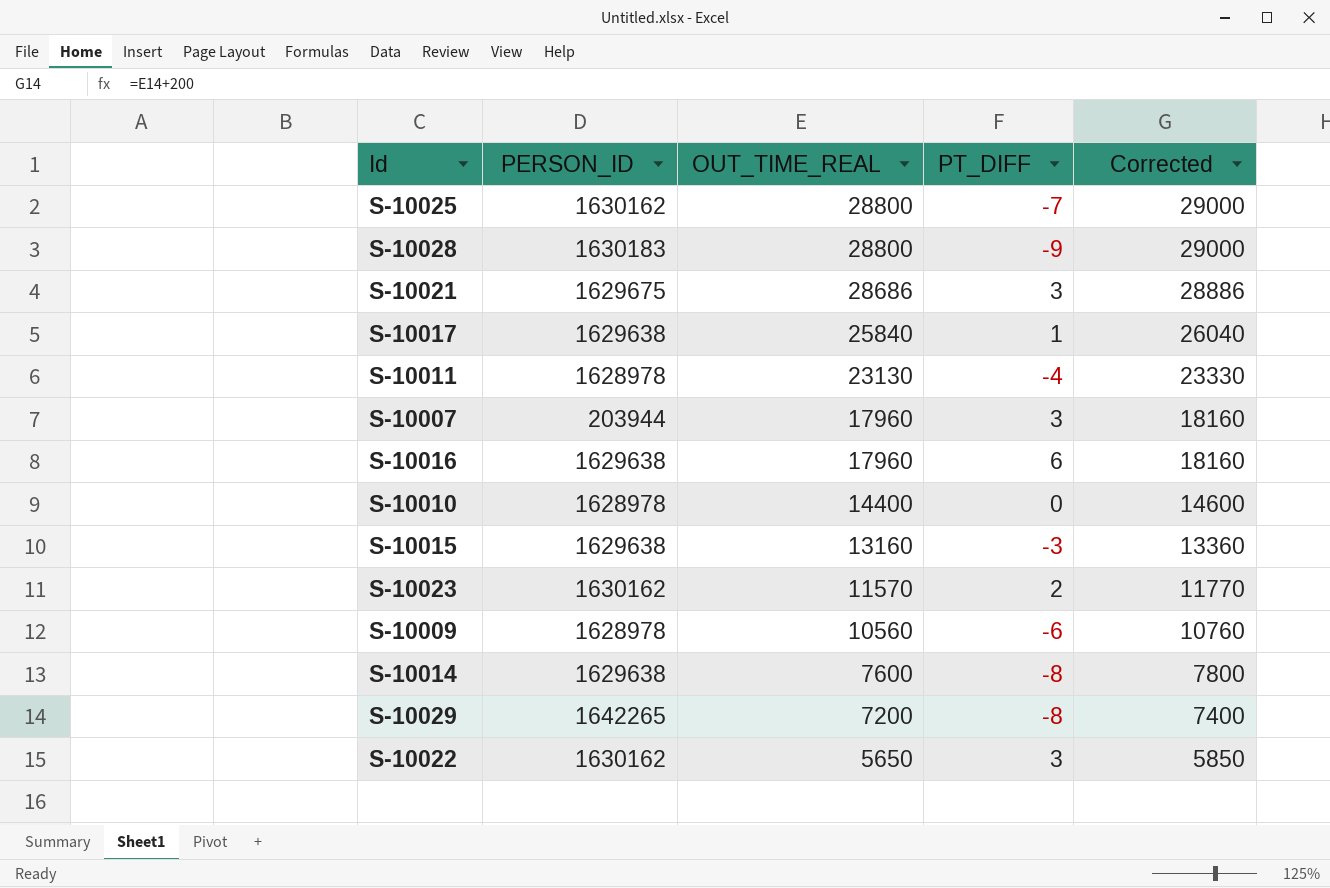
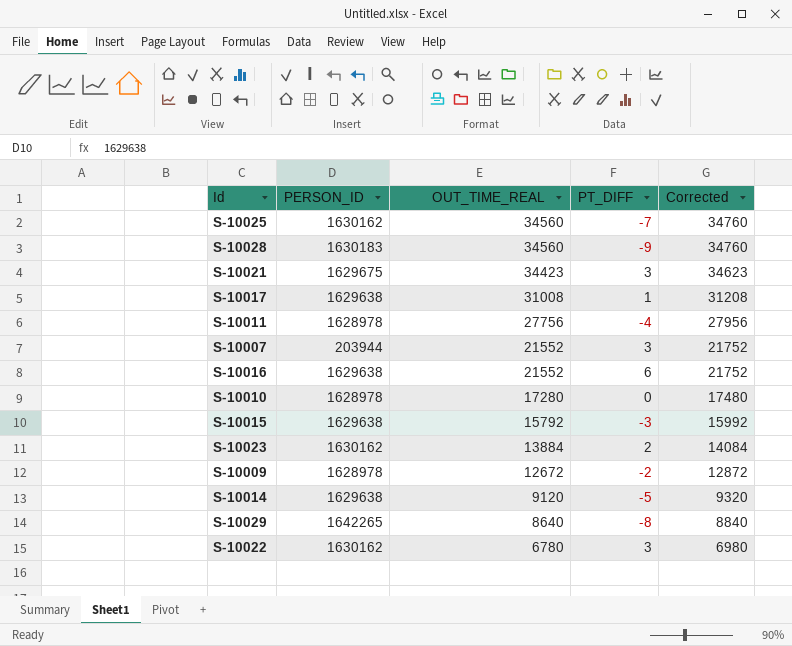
S-10025 | OUT_TIME_REAL: 28800 -> 34560
S-10025 | Corrected: 29000 -> 34760
S-10028 | OUT_TIME_REAL: 28800 -> 34560
S-10028 | Corrected: 29000 -> 34760
S-10021 | OUT_TIME_REAL: 28686 -> 34423
S-10021 | Corrected: 28886 -> 34623
S-10017 | OUT_TIME_REAL: 25840 -> 31008
S-10017 | Corrected: 26040 -> 31208
S-10011 | OUT_TIME_REAL: 23130 -> 27756
S-10011 | Corrected: 23330 -> 27956
S-10007 | OUT_TIME_REAL: 17960 -> 21552
S-10007 | Corrected: 18160 -> 21752
S-10016 | OUT_TIME_REAL: 17960 -> 21552
S-10016 | Corrected: 18160 -> 21752
S-10010 | OUT_TIME_REAL: 14400 -> 17280
S-10010 | Corrected: 14600 -> 17480
S-10015 | OUT_TIME_REAL: 13160 -> 15792
S-10015 | Corrected: 13360 -> 15992
S-10023 | OUT_TIME_REAL: 11570 -> 13884
S-10023 | Corrected: 11770 -> 14084
S-10009 | OUT_TIME_REAL: 10560 -> 12672
S-10009 | PT_DIFF: -6 -> -2
S-10009 | Corrected: 10760 -> 12872
S-10014 | OUT_TIME_REAL: 7600 -> 9120
S-10014 | PT_DIFF: -8 -> -5
S-10014 | Corrected: 7800 -> 9320
S-10029 | OUT_TIME_REAL: 7200 -> 8640
S-10029 | Corrected: 7400 -> 8840
S-10022 | OUT_TIME_REAL: 5650 -> 6780
S-10022 | Corrected: 5850 -> 6980

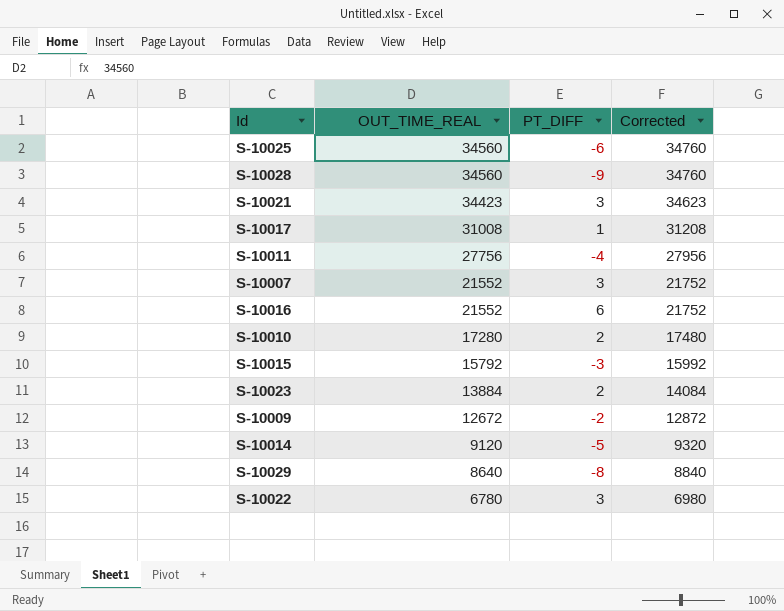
column PERSON_ID | position: 2 -> none
S-10025 | PT_DIFF: -7 -> -6
S-10010 | PT_DIFF: 0 -> 2

